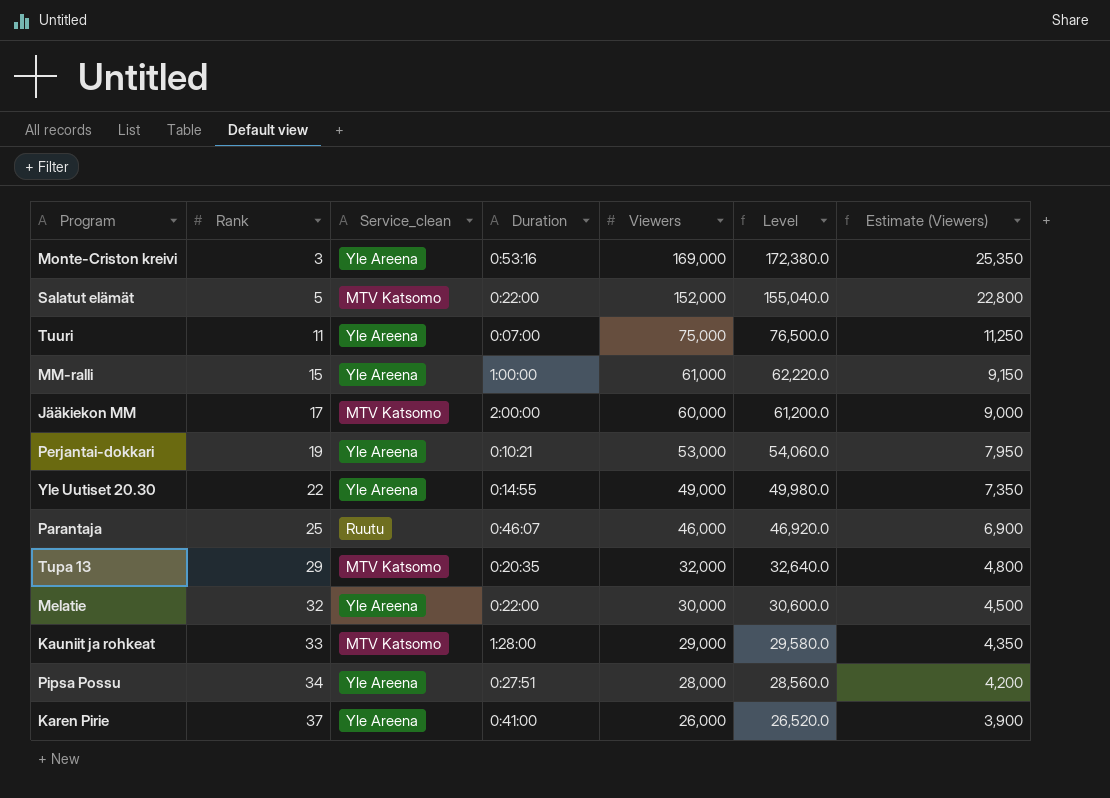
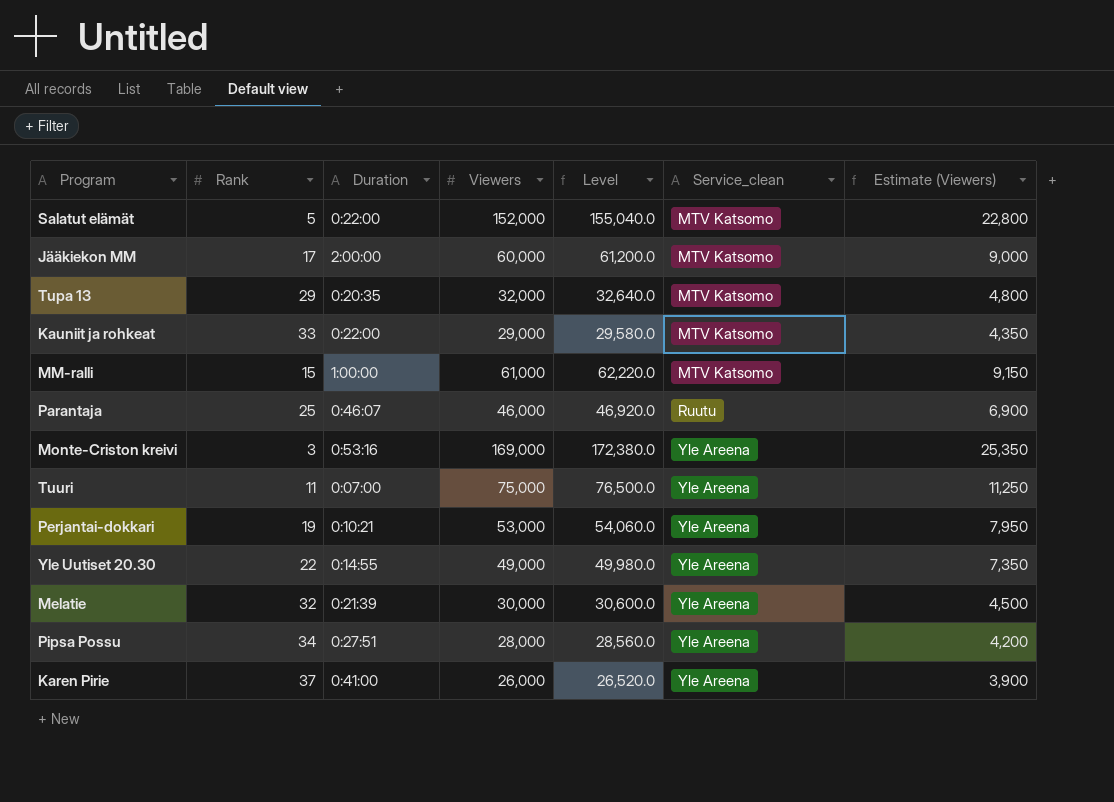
row order: Rank ascending -> Service_clean ascending
column Service_clean | position: 3 -> 6
Kauniit ja rohkeat | Duration: 1:28:00 -> 0:22:00
MM-ralli | Service_clean: Yle Areena -> MTV Katsomo
Melatie | Duration: 0:22:00 -> 0:21:39

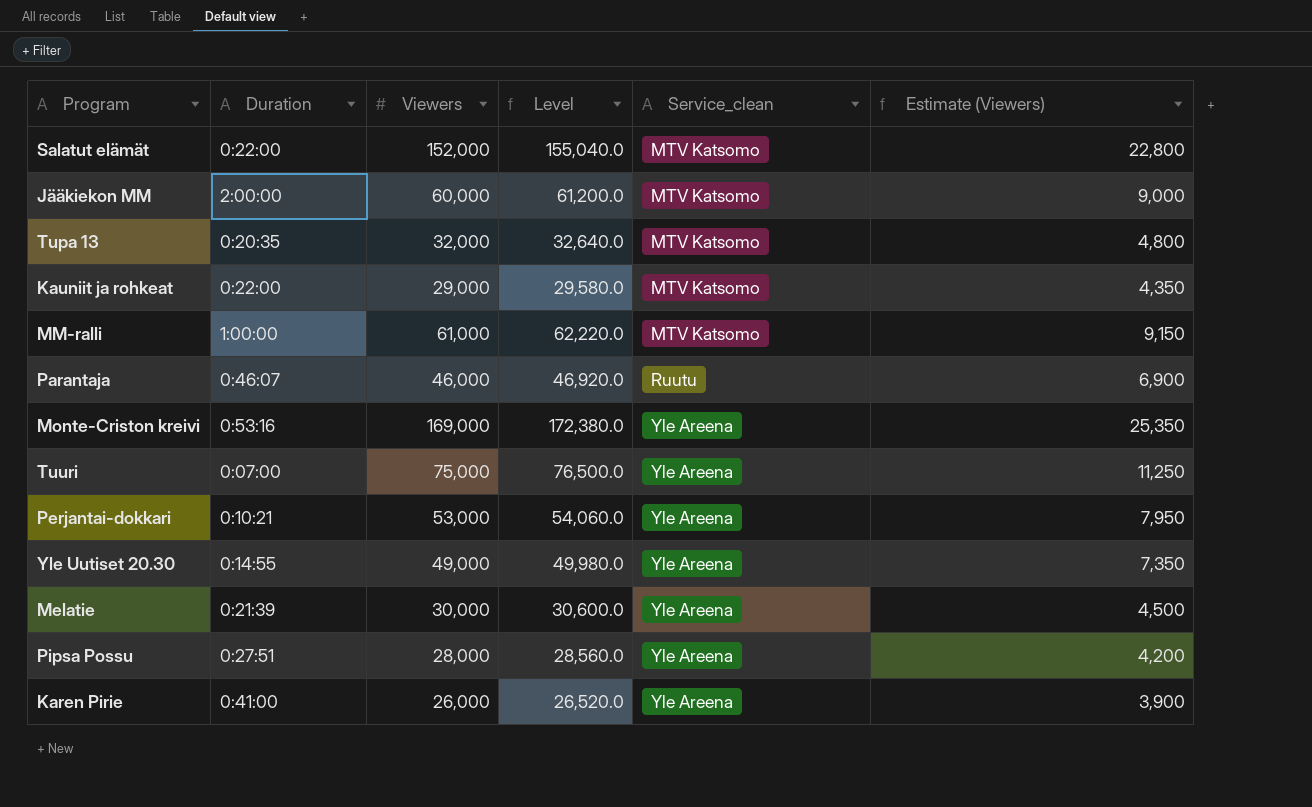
column Rank | position: 2 -> none

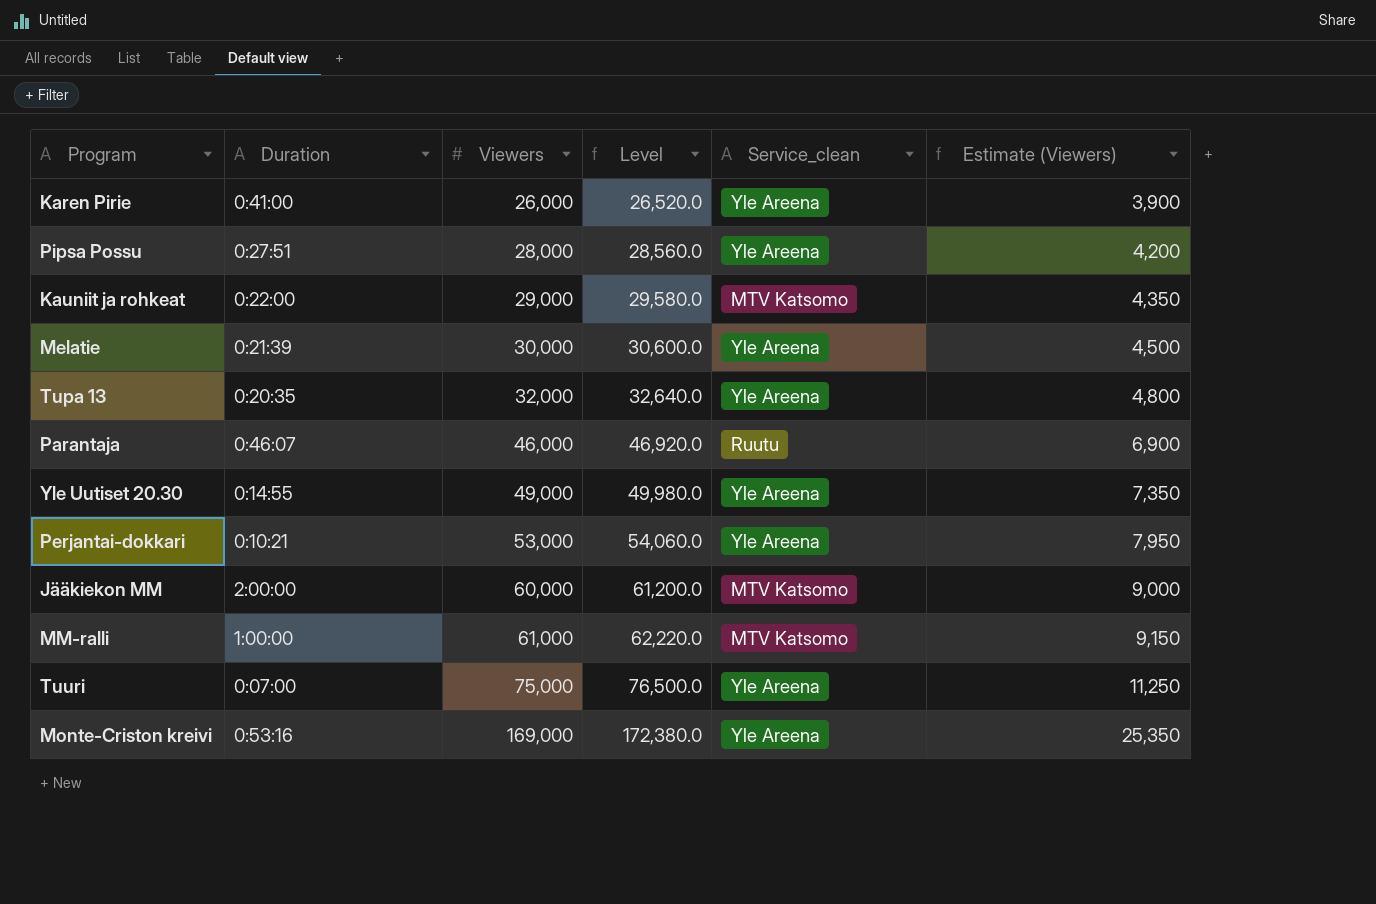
row order: Service_clean ascending -> Viewers ascending
row Salatut elämät: 0:22:00 | 152,000 | 155,040.0 | MTV Katsomo | 22,800 -> none
Tupa 13 | Service_clean: MTV Katsomo -> Yle Areena

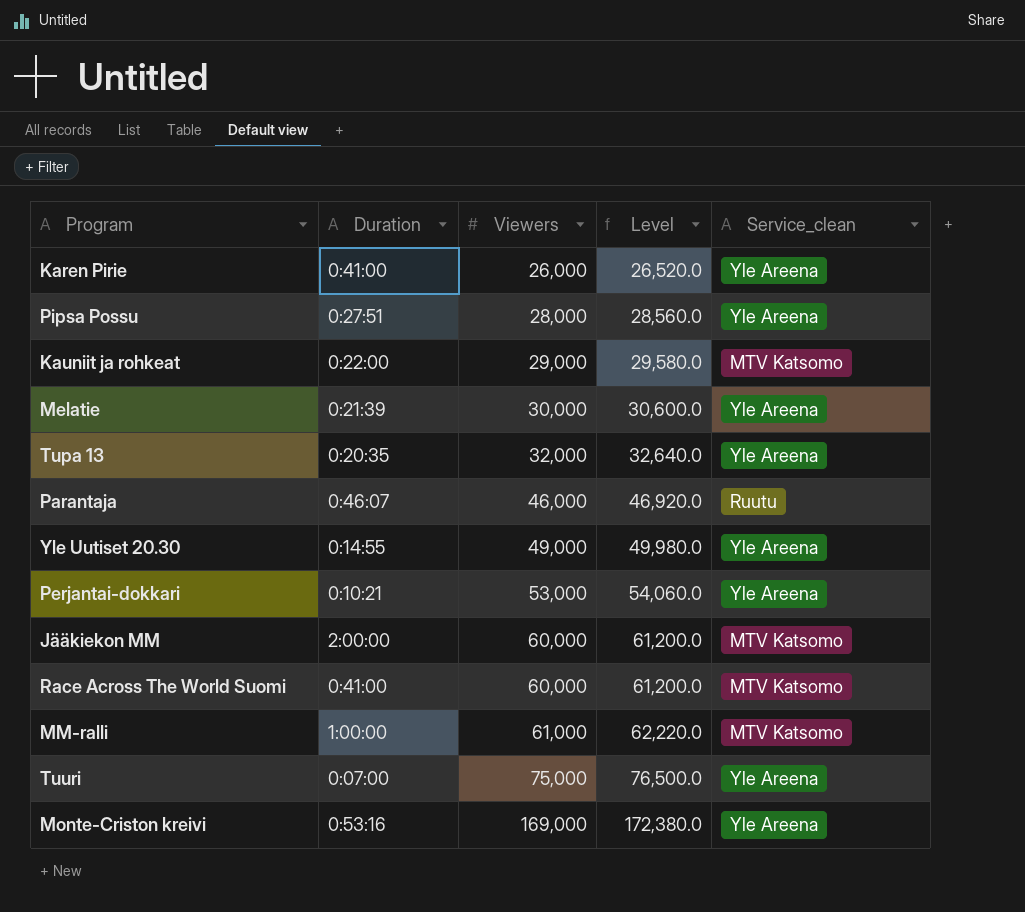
column Estimate (Viewers) | formula: [Viewers] * 0.15 -> none
row Race Across The World Suomi: none -> 0:41:00 | 60,000 | 61,200.0 | MTV Katsomo

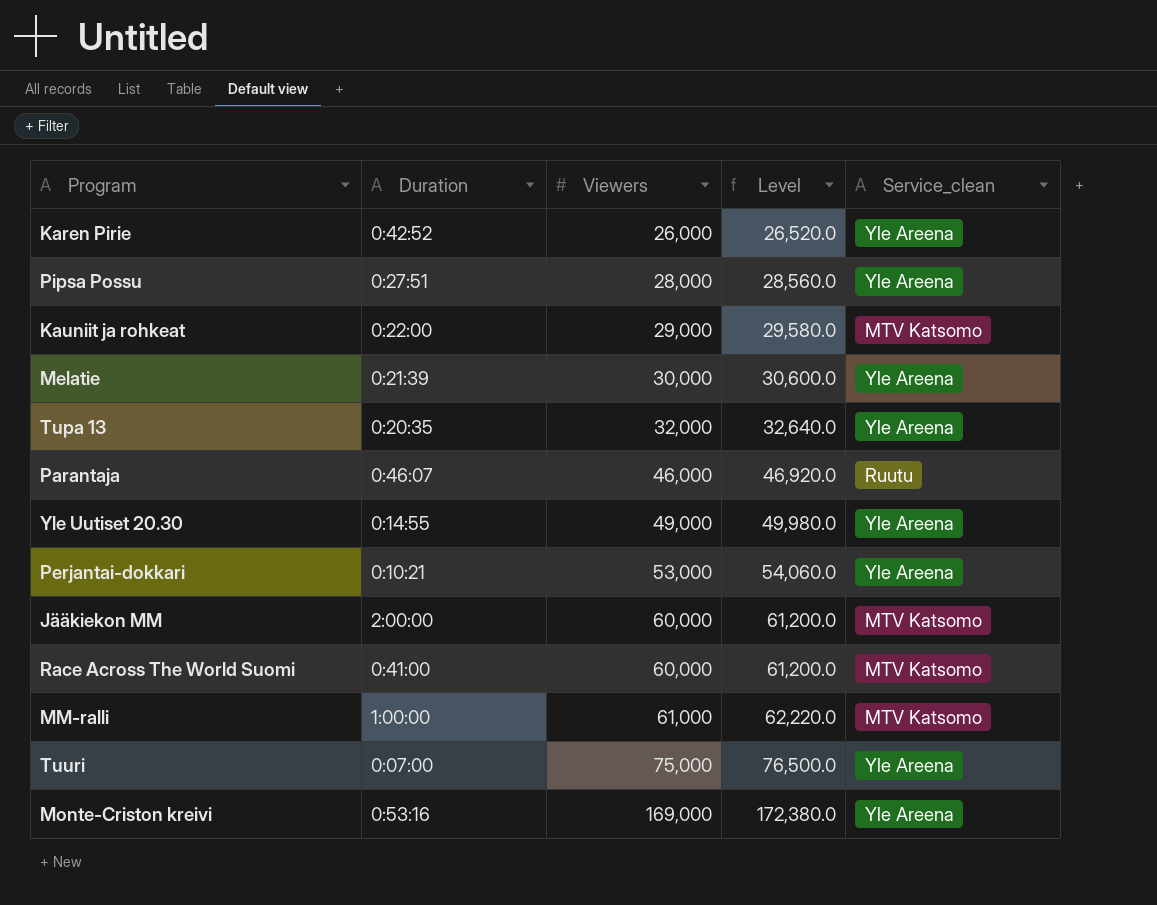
Karen Pirie | Duration: 0:41:00 -> 0:42:52

